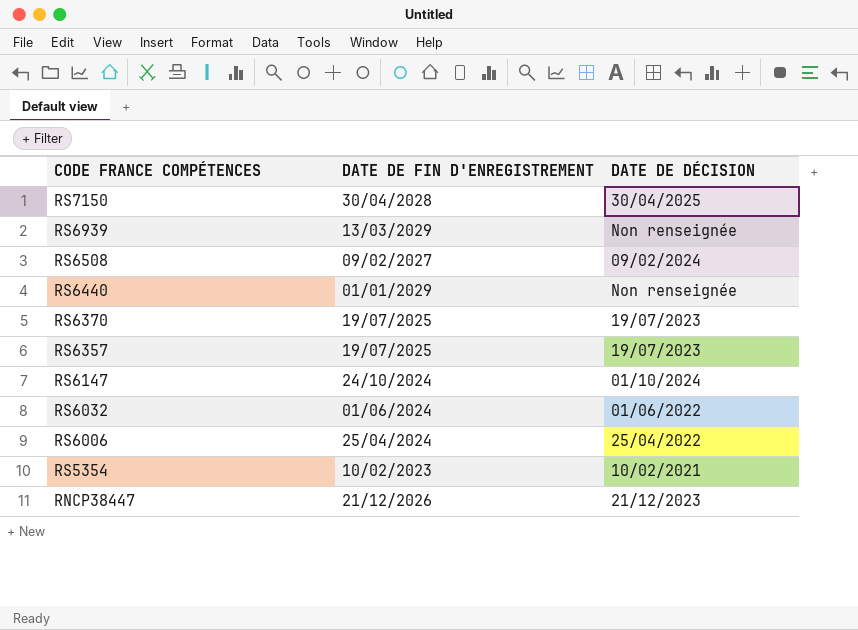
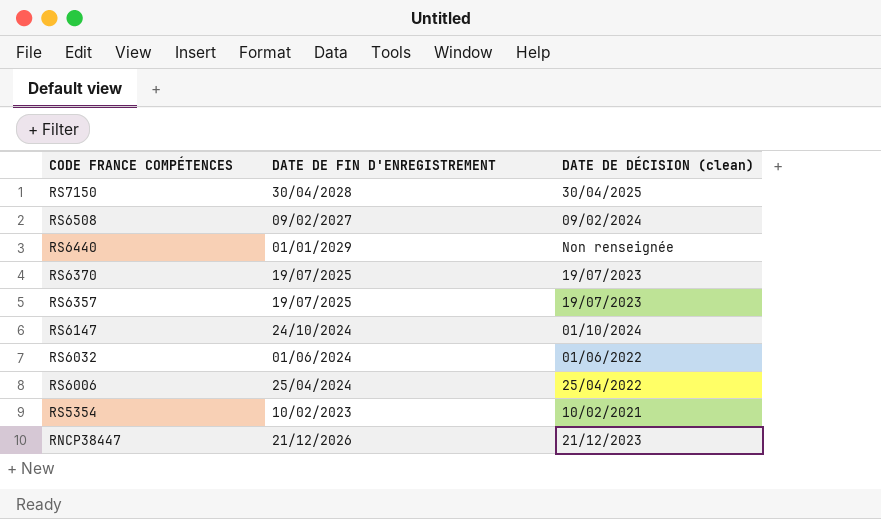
column name: DATE DE DÉCISION -> DATE DE DÉCISION (clean)
row RS6939: 13/03/2029 | Non renseignée -> none

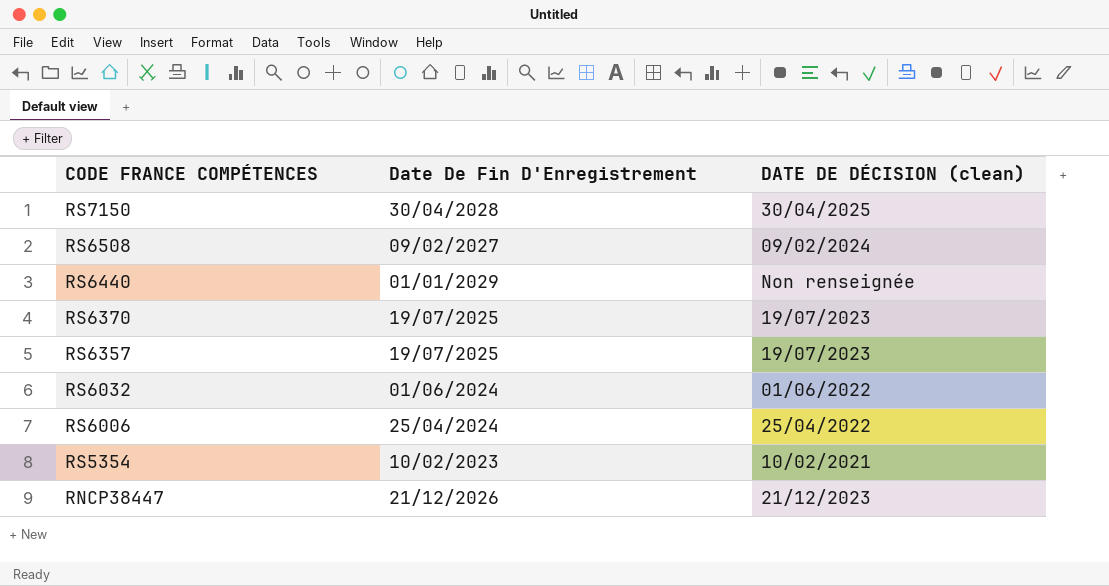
column name: DATE DE FIN D'ENREGISTREMENT -> Date De Fin D'Enregistrement
row RS6147: 24/10/2024 | 01/10/2024 -> none

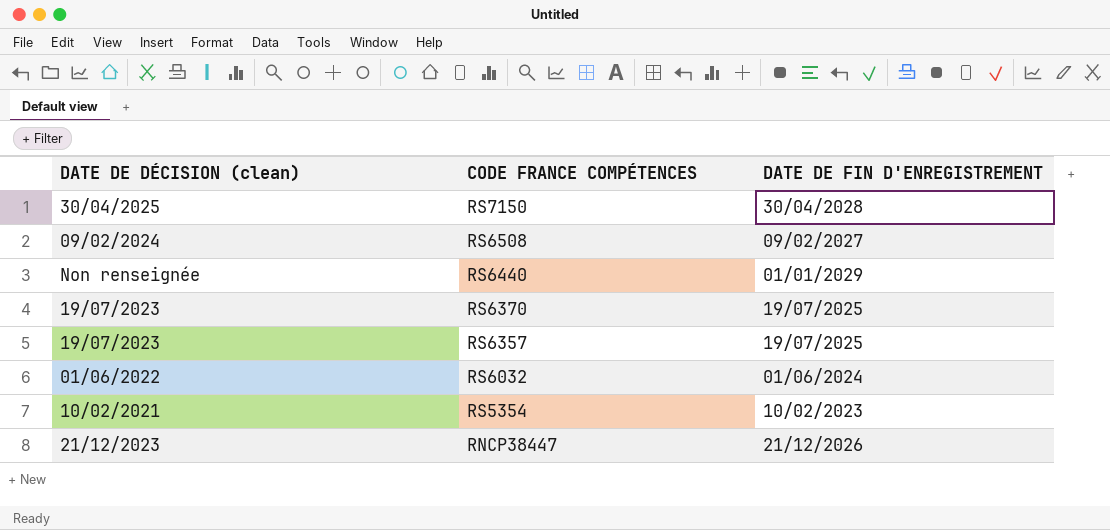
column DATE DE DÉCISION (clean) | position: 3 -> 1
column name: Date De Fin D'Enregistrement -> DATE DE FIN D'ENREGISTREMENT
row RS6006: 25/04/2024 | 25/04/2022 -> none

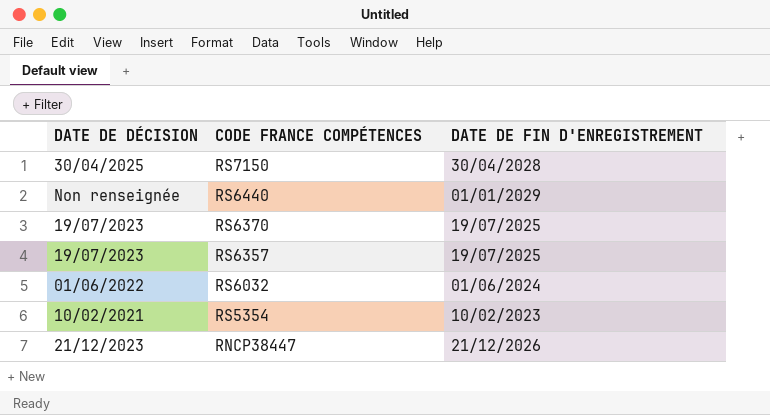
column name: DATE DE DÉCISION (clean) -> DATE DE DÉCISION
row RS6508: 09/02/2024 | 09/02/2027 -> none

